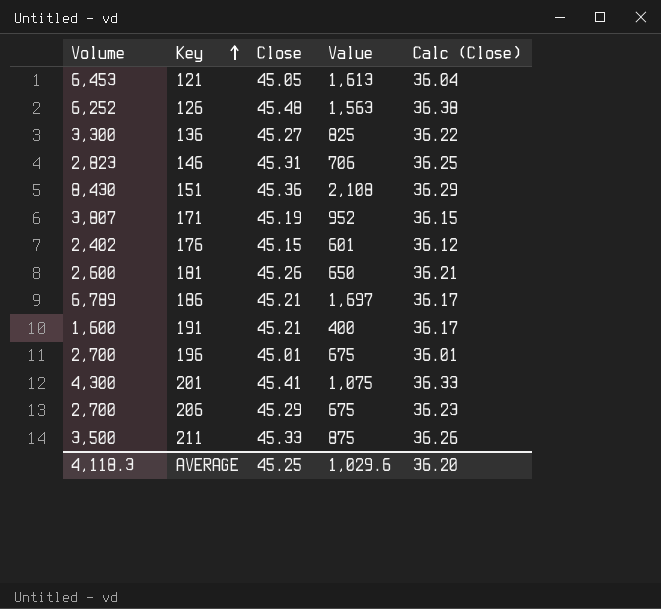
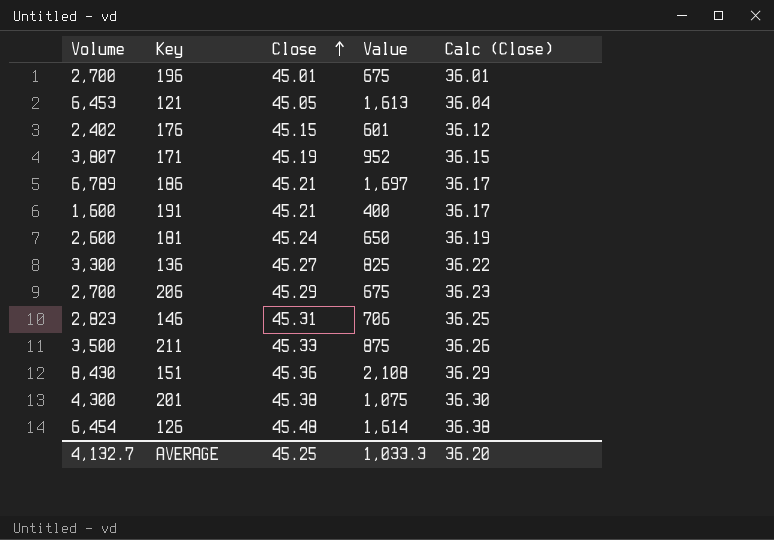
row order: Key ascending -> Close ascending
181 | Close: 45.26 -> 45.24
181 | Calc (Close): 36.21 -> 36.19
201 | Close: 45.41 -> 45.38
201 | Calc (Close): 36.33 -> 36.30
126 | Volume: 6,252 -> 6,454
126 | Value: 1,563 -> 1,614
AVERAGE | Volume: 4,118.3 -> 4,132.7
AVERAGE | Value: 1,029.6 -> 1,033.3

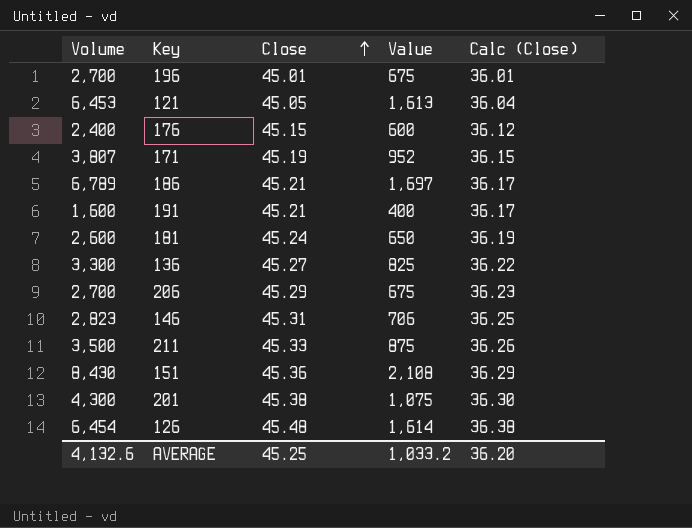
176 | Volume: 2,402 -> 2,400
176 | Value: 601 -> 600
AVERAGE | Volume: 4,132.7 -> 4,132.6
AVERAGE | Value: 1,033.3 -> 1,033.2

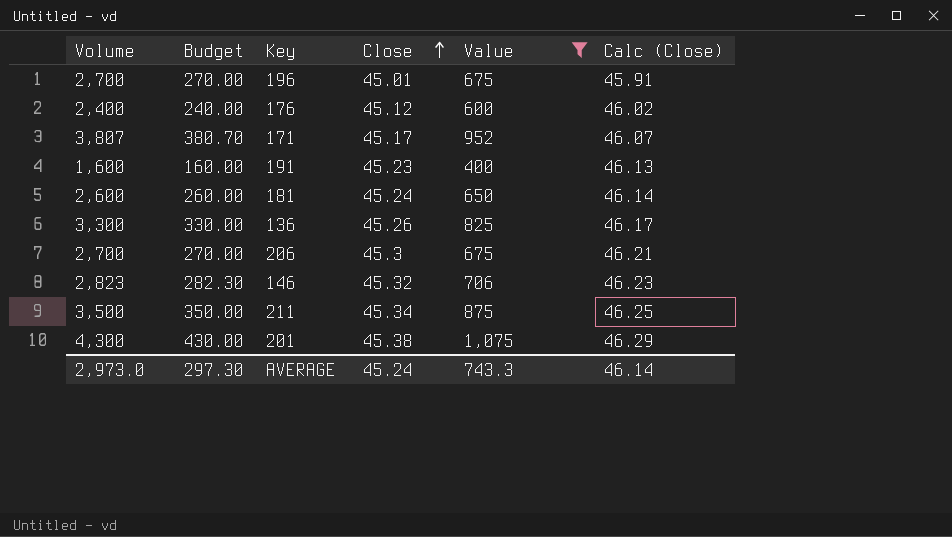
filter: none -> Value <= 1,075
column Budget | formula: none -> [Volume] * 0.1
column Calc (Close) | formula: [Close] * 0.8 -> [Close] * 1.02
176 | Close: 45.15 -> 45.12
171 | Close: 45.19 -> 45.17
191 | Close: 45.21 -> 45.23
136 | Close: 45.27 -> 45.26
206 | Close: 45.29 -> 45.3
146 | Close: 45.31 -> 45.32
211 | Close: 45.33 -> 45.34
AVERAGE | Volume: 4,132.6 -> 2,973.0
AVERAGE | Close: 45.25 -> 45.24
AVERAGE | Value: 1,033.2 -> 743.3
AVERAGE | Calc (Close): 36.20 -> 46.14

